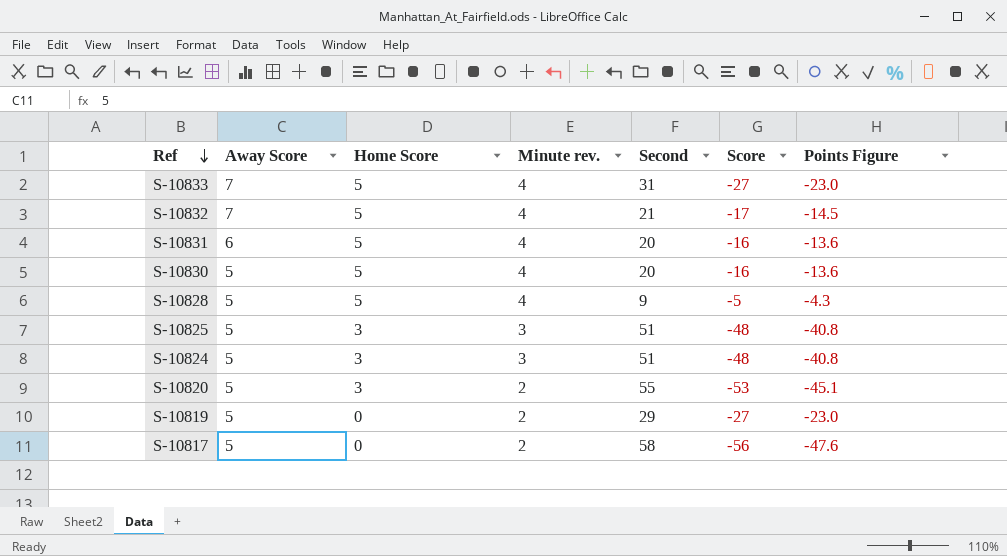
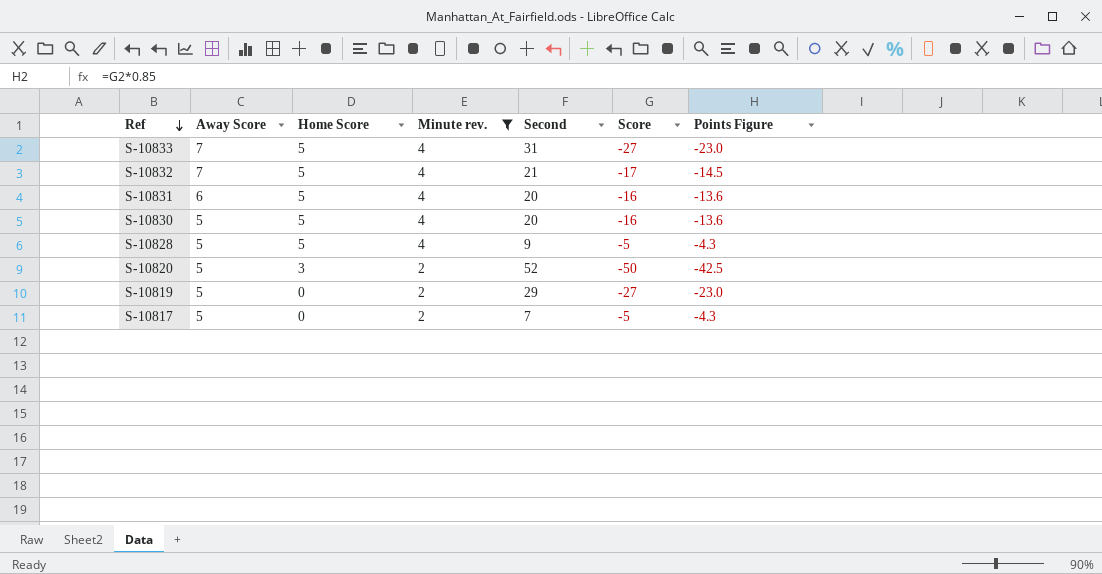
filter: none -> Minute rev. != 3
S-10820 | Second: 55 -> 52
S-10820 | Score: -53 -> -50
S-10820 | Points Figure: -45.1 -> -42.5
S-10817 | Second: 58 -> 7
S-10817 | Score: -56 -> -5
S-10817 | Points Figure: -47.6 -> -4.3

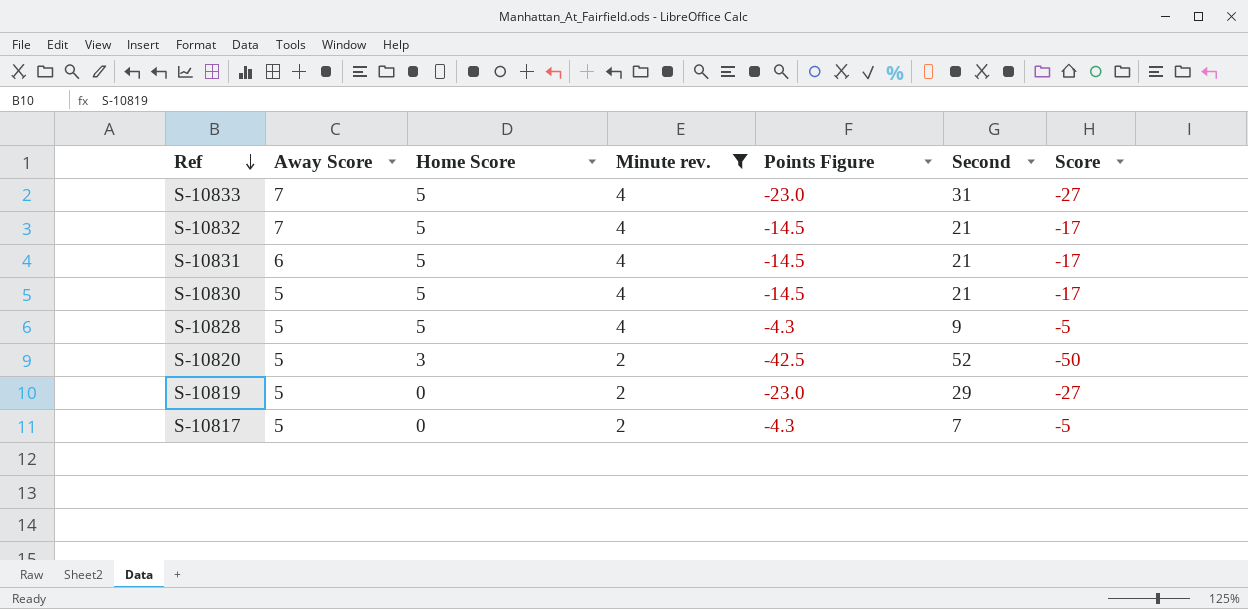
column Points Figure | position: 7 -> 5
S-10831 | Points Figure: -13.6 -> -14.5
S-10831 | Second: 20 -> 21
S-10831 | Score: -16 -> -17
S-10830 | Points Figure: -13.6 -> -14.5
S-10830 | Second: 20 -> 21
S-10830 | Score: -16 -> -17

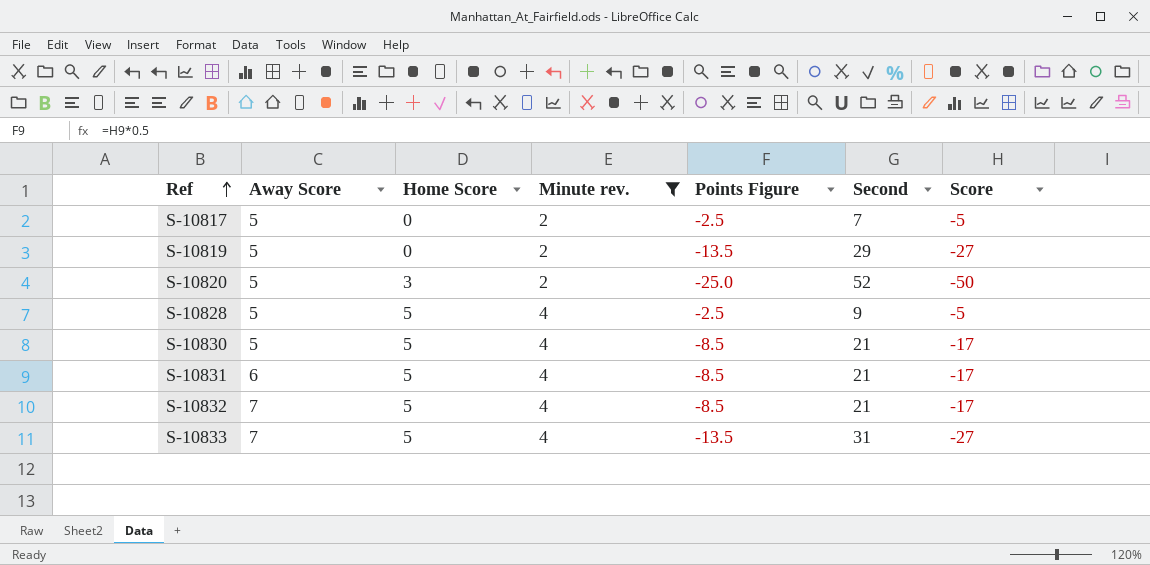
row order: Ref descending -> Ref ascending
column Points Figure | formula: [Score] * 0.85 -> [Score] * 0.5

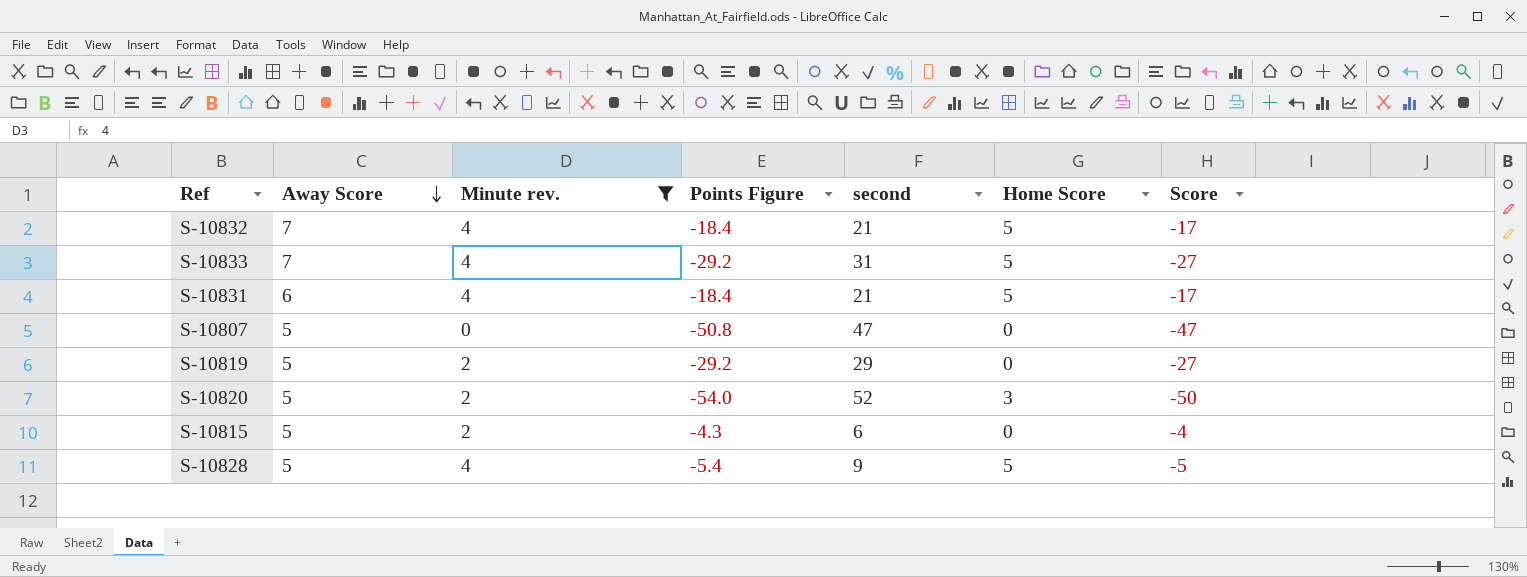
row order: Ref ascending -> Away Score descending
column Points Figure | formula: [Score] * 0.5 -> [Score] * 1.08
column name: Second -> second
column Home Score | position: 3 -> 6
row S-10817: 5 | 0 | 2 | -2.5 | 7 | -5 -> none
row S-10830: 5 | 5 | 4 | -8.5 | 21 | -17 -> none
row S-10807: none -> 5 | 0 | -50.8 | 47 | 0 | -47
row S-10815: none -> 5 | 2 | -4.3 | 6 | 0 | -4

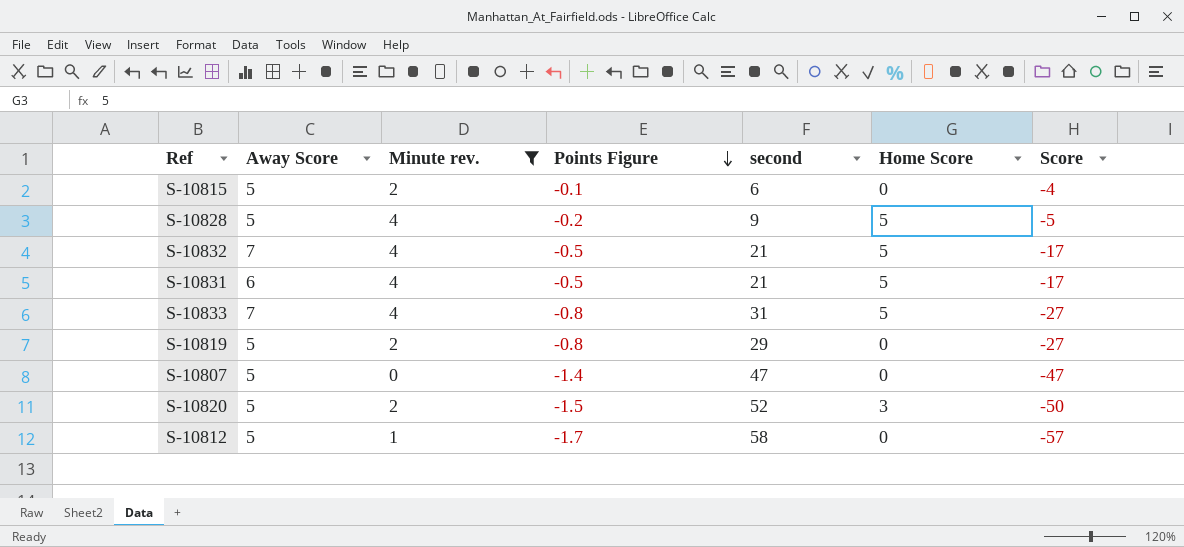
row order: Away Score descending -> Points Figure descending
column Points Figure | formula: [Score] * 1.08 -> [Score] * 0.03
row S-10812: none -> 5 | 1 | -1.7 | 58 | 0 | -57

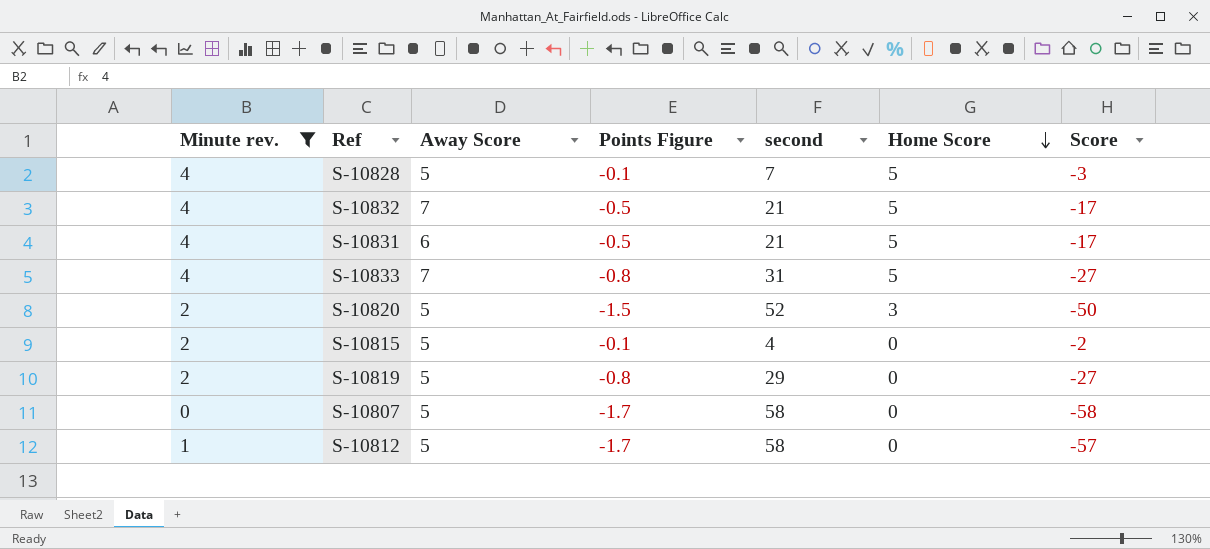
row order: Points Figure descending -> Home Score descending
column Minute rev. | position: 3 -> 1
S-10828 | Points Figure: -0.2 -> -0.1
S-10828 | second: 9 -> 7
S-10828 | Score: -5 -> -3
S-10815 | second: 6 -> 4
S-10815 | Score: -4 -> -2
S-10807 | Points Figure: -1.4 -> -1.7
S-10807 | second: 47 -> 58
S-10807 | Score: -47 -> -58

